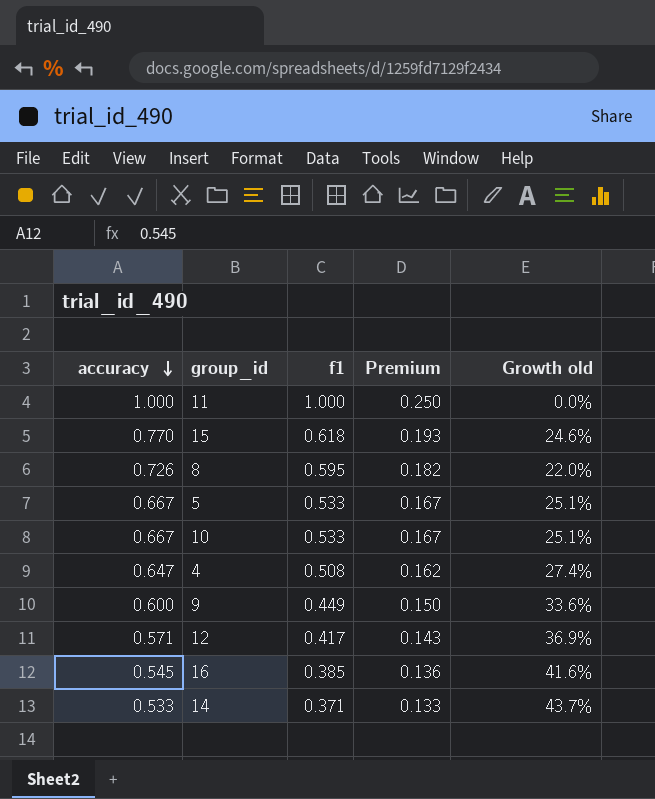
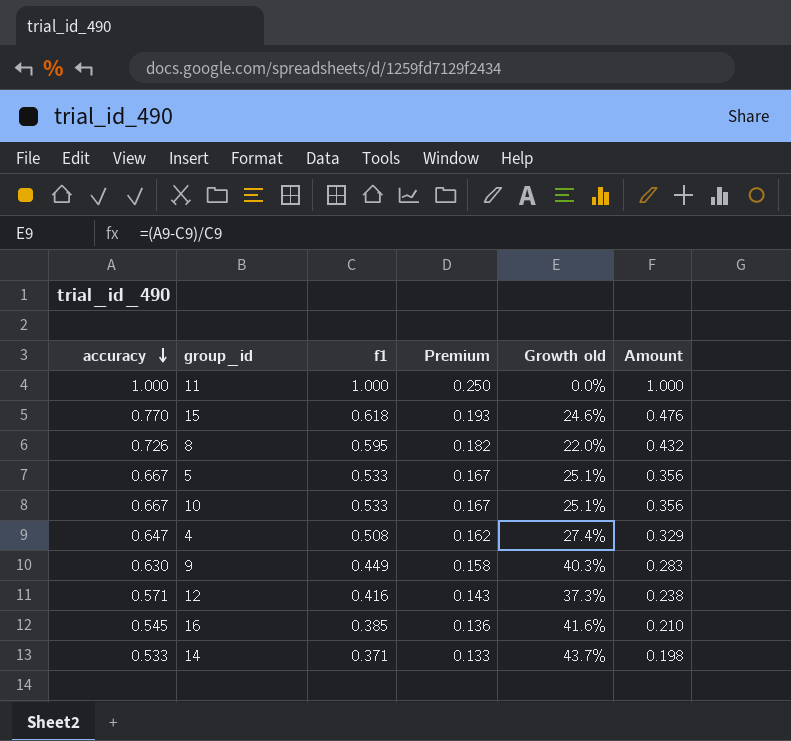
column Amount | formula: none -> [accuracy] * [f1]
9 | accuracy: 0.600 -> 0.630
9 | Premium: 0.150 -> 0.158
9 | Growth old: 33.6% -> 40.3%
12 | f1: 0.417 -> 0.416
12 | Growth old: 36.9% -> 37.3%

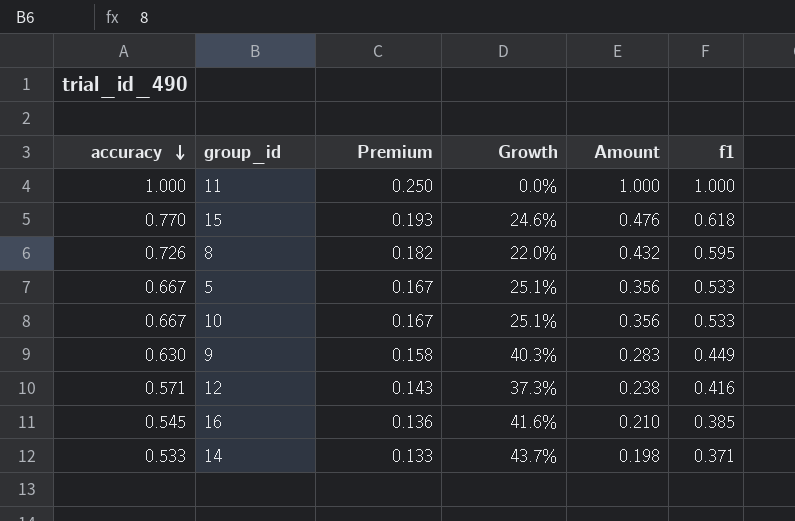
column name: Growth old -> Growth
column f1 | position: 3 -> 6
row 4: 0.647 | 0.508 | 0.162 | 27.4% | 0.329 -> none

